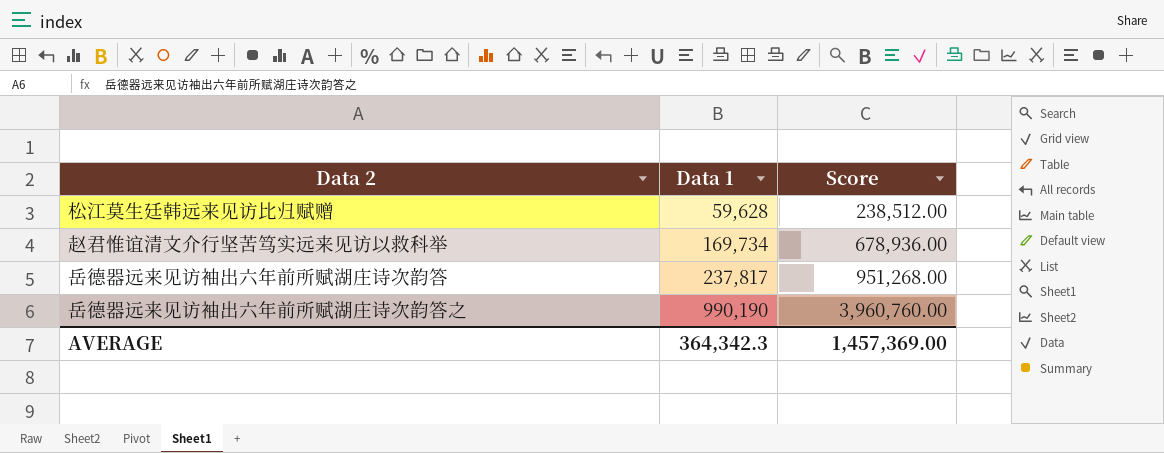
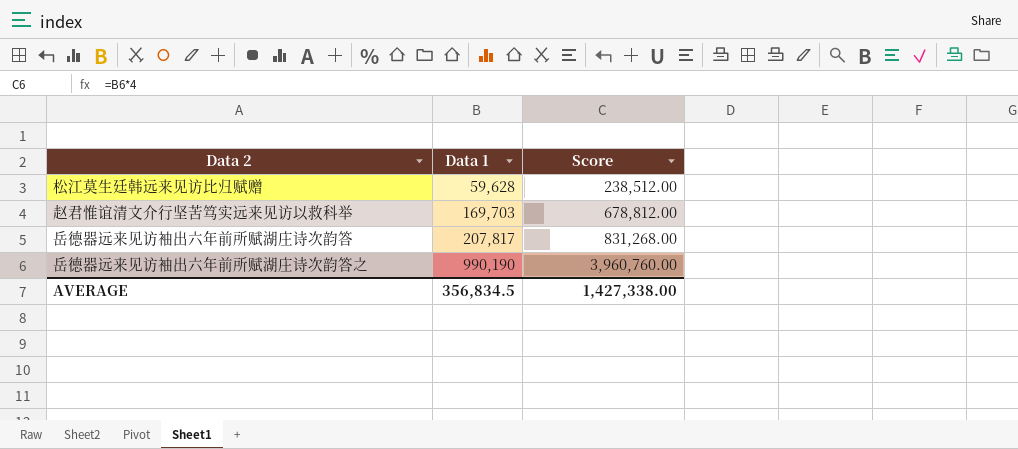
赵君惟谊清文介行坚苦笃实远来见访以救科举 | Data 1: 169,734 -> 169,703
赵君惟谊清文介行坚苦笃实远来见访以救科举 | Score: 678,936.00 -> 678,812.00
岳德器远来见访袖出六年前所赋湖庄诗次韵答 | Data 1: 237,817 -> 207,817
岳德器远来见访袖出六年前所赋湖庄诗次韵答 | Score: 951,268.00 -> 831,268.00
AVERAGE | Data 1: 364,342.3 -> 356,834.5
AVERAGE | Score: 1,457,369.00 -> 1,427,338.00

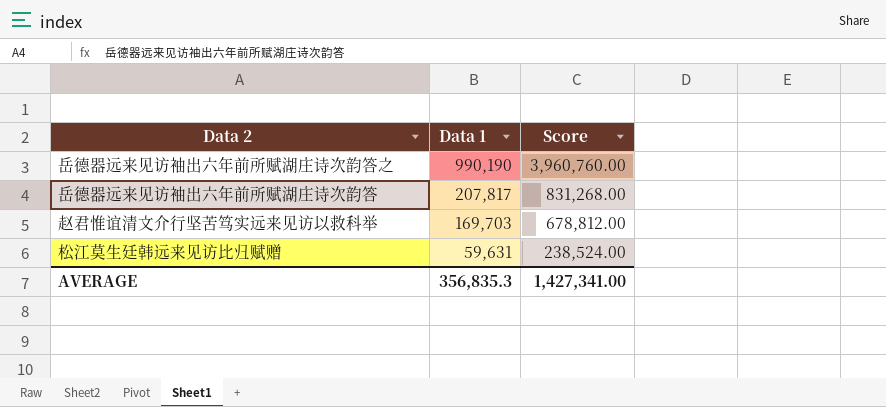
row order: Data 1 ascending -> Data 1 descending
松江莫生廷韩远来见访比归赋赠 | Data 1: 59,628 -> 59,631
松江莫生廷韩远来见访比归赋赠 | Score: 238,512.00 -> 238,524.00
AVERAGE | Data 1: 356,834.5 -> 356,835.3
AVERAGE | Score: 1,427,338.00 -> 1,427,341.00

